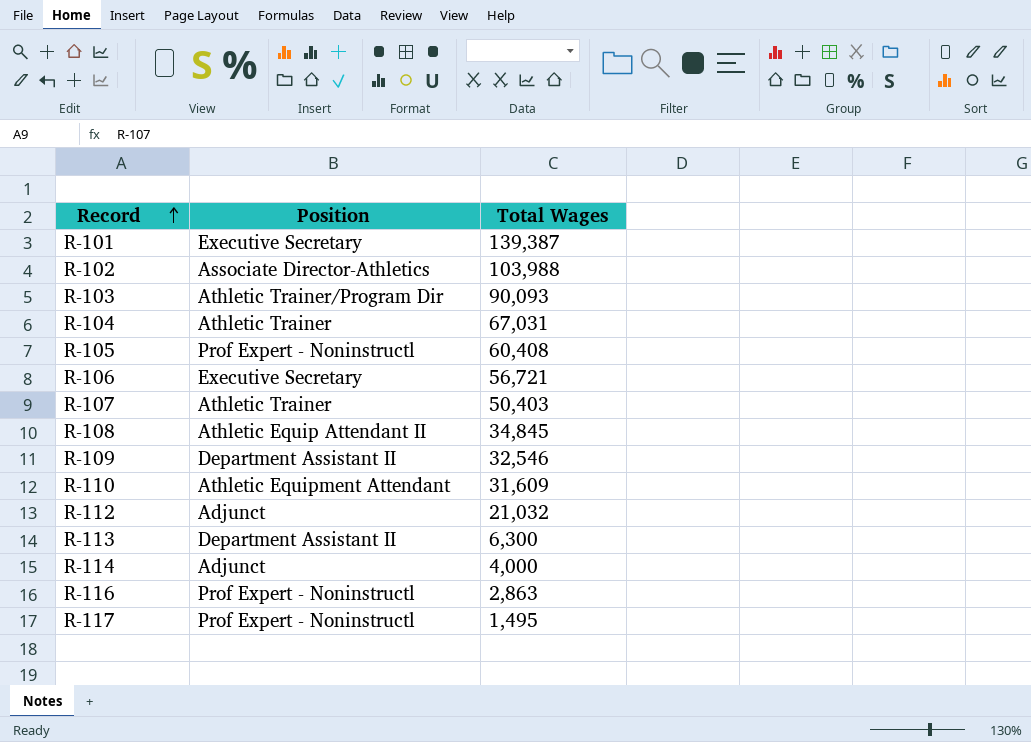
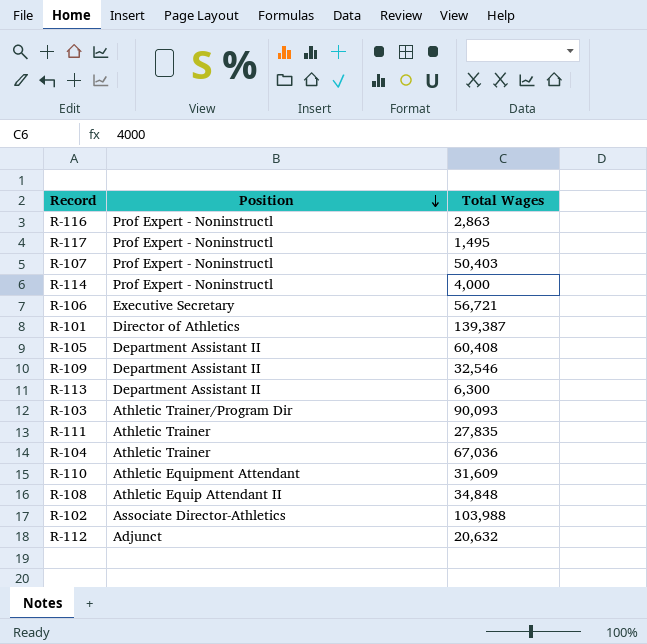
row order: Record ascending -> Position descending
R-107 | Position: Athletic Trainer -> Prof Expert - Noninstructl
R-114 | Position: Adjunct -> Prof Expert - Noninstructl
R-101 | Position: Executive Secretary -> Director of Athletics
R-105 | Position: Prof Expert - Noninstructl -> Department Assistant II
row R-111: none -> Athletic Trainer | 27,835
R-104 | Total Wages: 67,031 -> 67,036
R-108 | Total Wages: 34,845 -> 34,848
R-112 | Total Wages: 21,032 -> 20,632

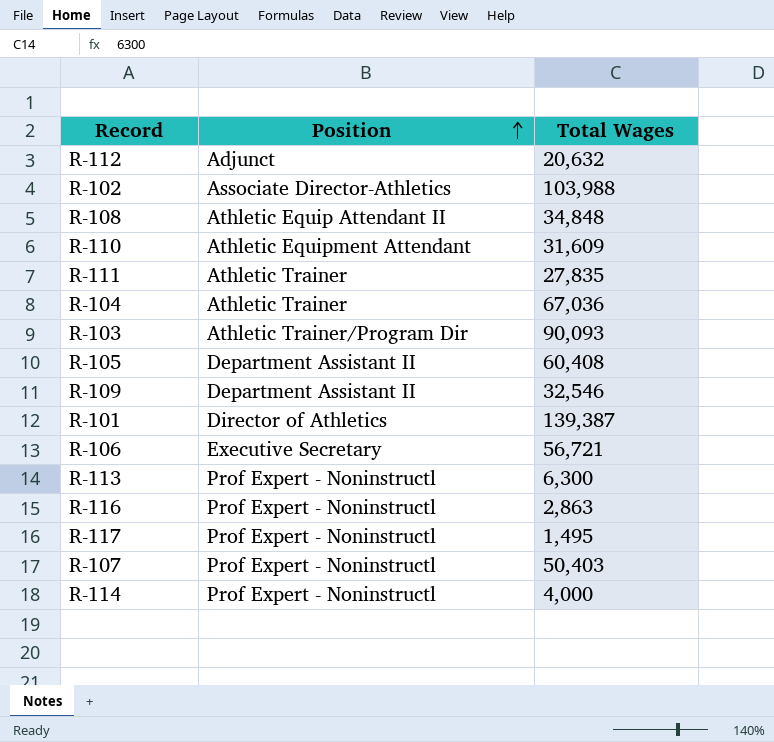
row order: Position descending -> Position ascending
R-113 | Position: Department Assistant II -> Prof Expert - Noninstructl

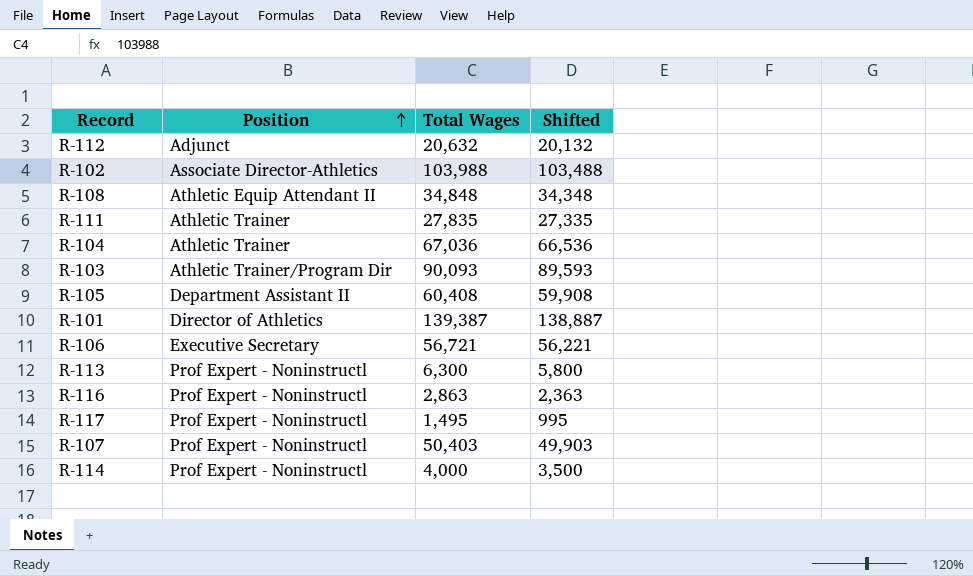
column Shifted | formula: none -> [Total Wages] - 500
row R-110: Athletic Equipment Attendant | 31,609 -> none
row R-109: Department Assistant II | 32,546 -> none

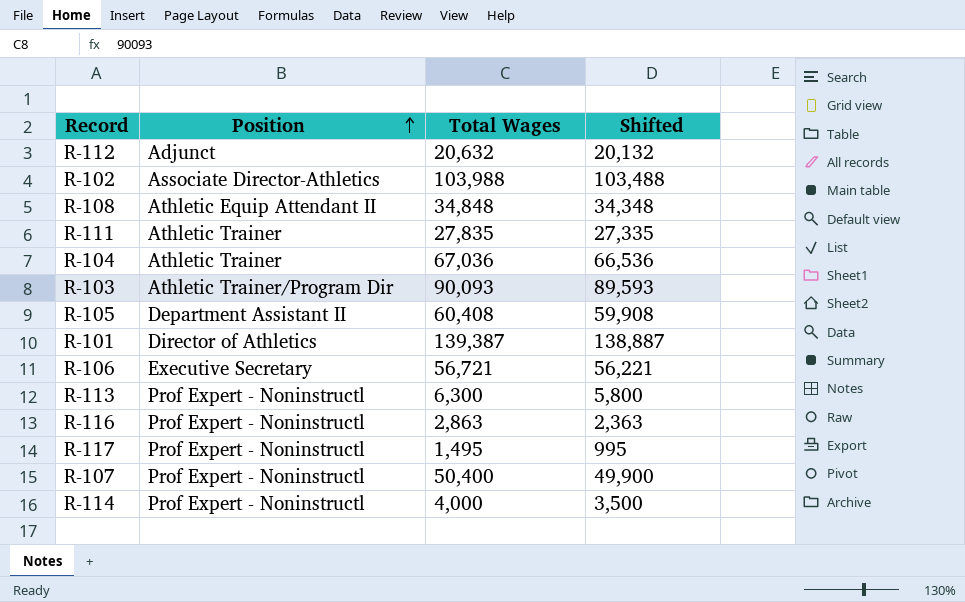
R-107 | Total Wages: 50,403 -> 50,400
R-107 | Shifted: 49,903 -> 49,900

